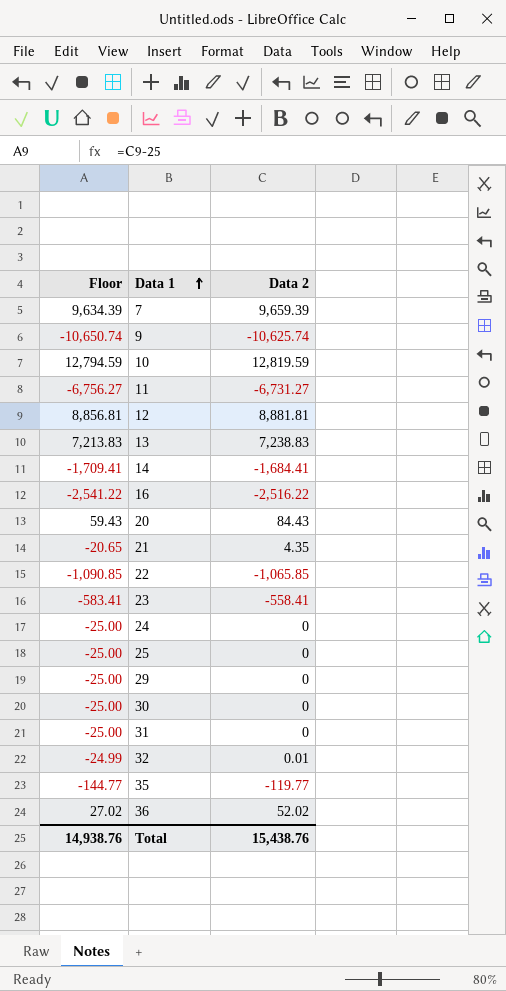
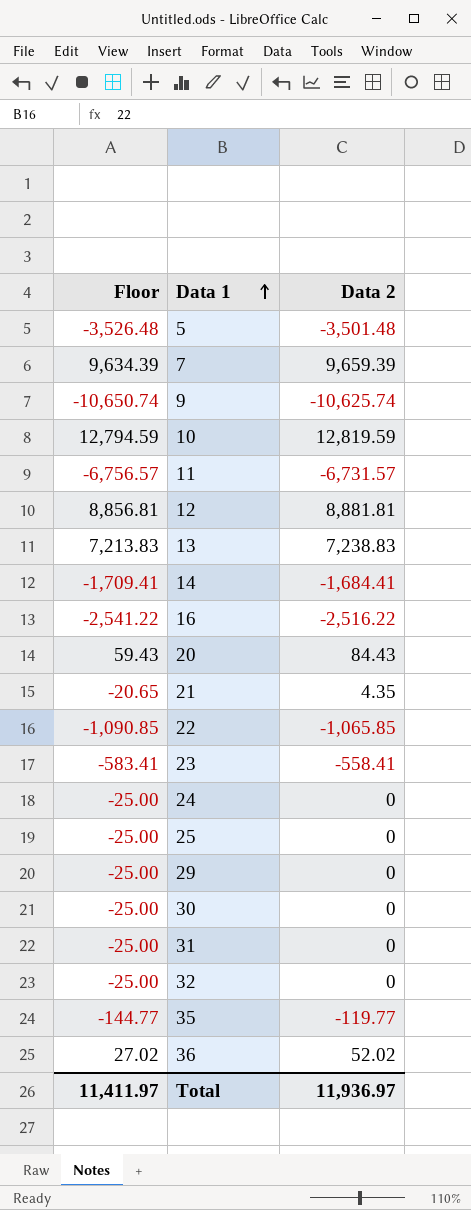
row 5: none -> -3,526.48 | -3,501.48
11 | Floor: -6,756.27 -> -6,756.57
11 | Data 2: -6,731.27 -> -6,731.57
32 | Floor: -24.99 -> -25.00
32 | Data 2: 0.01 -> 0
Total | Floor: 14,938.76 -> 11,411.97
Total | Data 2: 15,438.76 -> 11,936.97

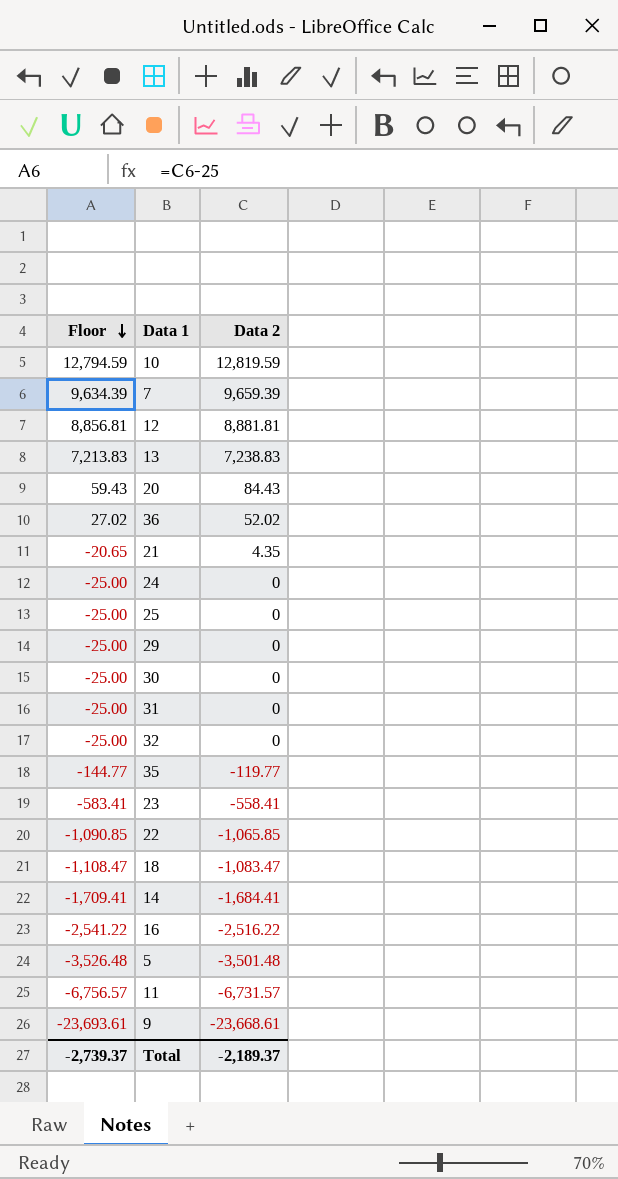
row order: Data 1 ascending -> Floor descending
row 18: none -> -1,108.47 | -1,083.47
9 | Floor: -10,650.74 -> -23,693.61
9 | Data 2: -10,625.74 -> -23,668.61
Total | Floor: 11,411.97 -> -2,739.37
Total | Data 2: 11,936.97 -> -2,189.37

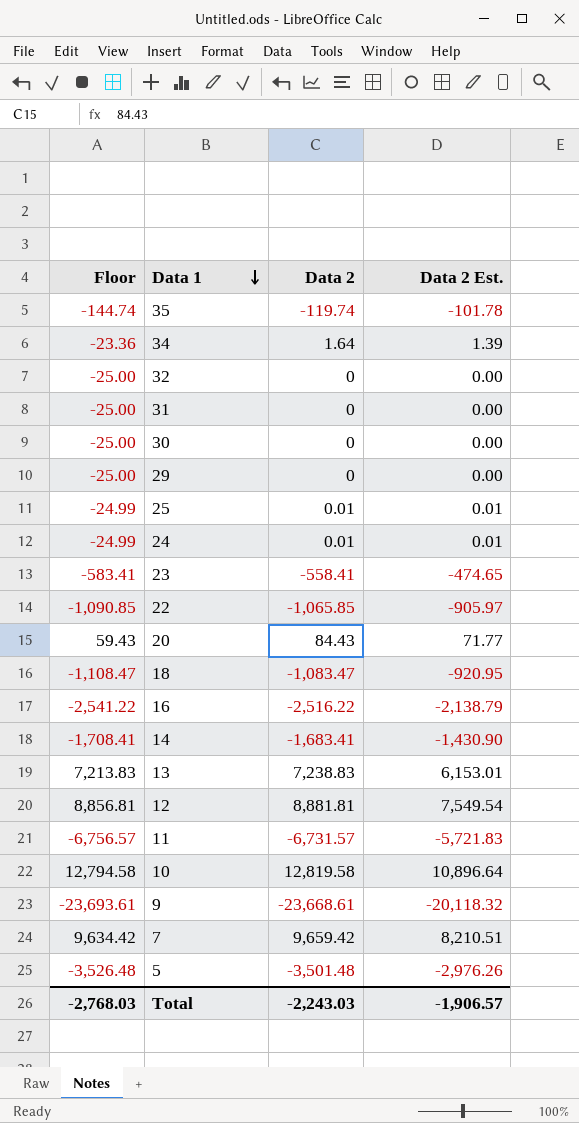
row order: Floor descending -> Data 1 descending
column Data 2 Est. | formula: none -> [Data 2] * 0.85
row 36: 27.02 | 52.02 -> none
row 21: -20.65 | 4.35 -> none
35 | Floor: -144.77 -> -144.74
35 | Data 2: -119.77 -> -119.74
row 34: none -> -23.36 | 1.64 | 1.39
25 | Floor: -25.00 -> -24.99
25 | Data 2: 0 -> 0.01
24 | Floor: -25.00 -> -24.99
24 | Data 2: 0 -> 0.01
14 | Floor: -1,709.41 -> -1,708.41
14 | Data 2: -1,684.41 -> -1,683.41
10 | Floor: 12,794.59 -> 12,794.58
10 | Data 2: 12,819.59 -> 12,819.58
7 | Floor: 9,634.39 -> 9,634.42
7 | Data 2: 9,659.39 -> 9,659.42
Total | Floor: -2,739.37 -> -2,768.03
Total | Data 2: -2,189.37 -> -2,243.03

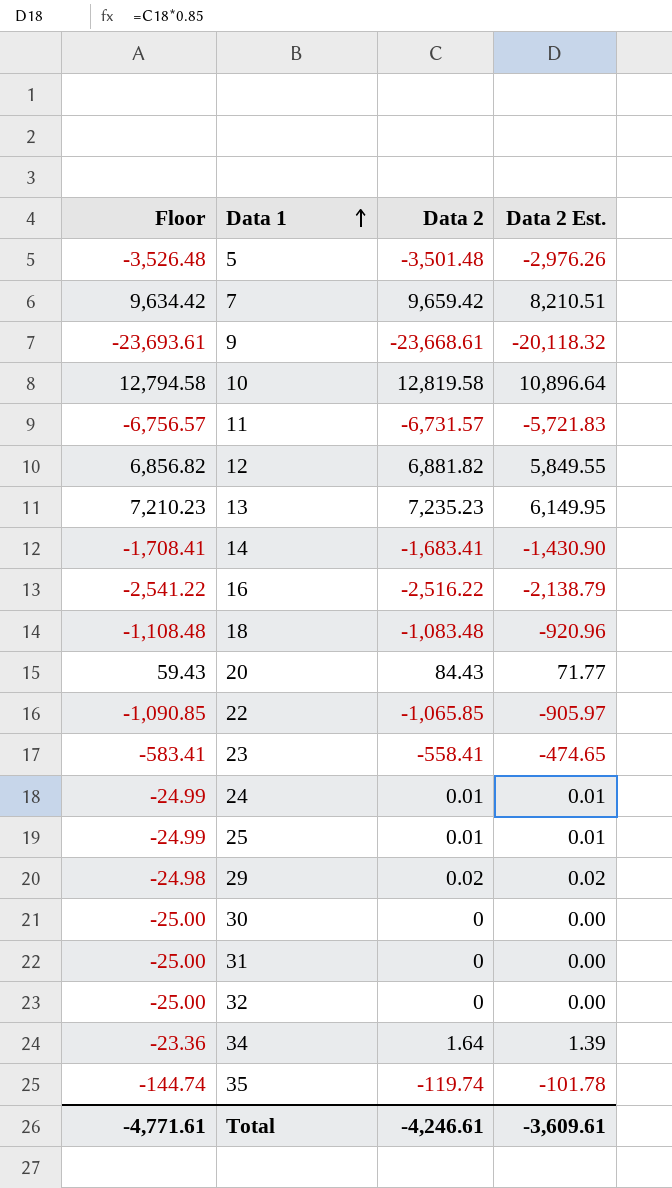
row order: Data 1 descending -> Data 1 ascending
12 | Floor: 8,856.81 -> 6,856.82
12 | Data 2: 8,881.81 -> 6,881.82
12 | Data 2 Est.: 7,549.54 -> 5,849.55
13 | Floor: 7,213.83 -> 7,210.23
13 | Data 2: 7,238.83 -> 7,235.23
13 | Data 2 Est.: 6,153.01 -> 6,149.95
18 | Floor: -1,108.47 -> -1,108.48
18 | Data 2: -1,083.47 -> -1,083.48
18 | Data 2 Est.: -920.95 -> -920.96
29 | Floor: -25.00 -> -24.98
29 | Data 2: 0 -> 0.02
29 | Data 2 Est.: 0.00 -> 0.02
Total | Floor: -2,768.03 -> -4,771.61
Total | Data 2: -2,243.03 -> -4,246.61
Total | Data 2 Est.: -1,906.57 -> -3,609.61

